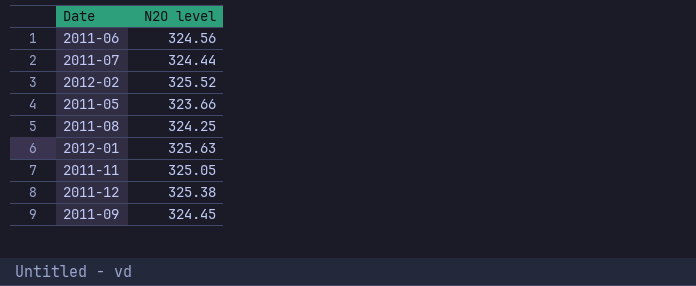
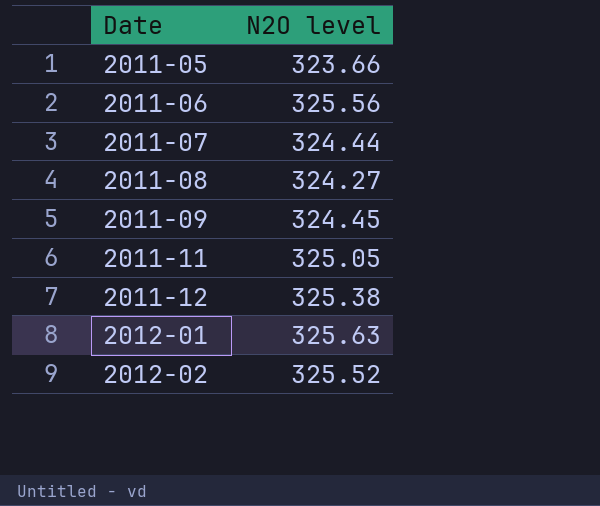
row order: none -> Date ascending
2011-06 | N2O level: 324.56 -> 325.56
2011-08 | N2O level: 324.25 -> 324.27

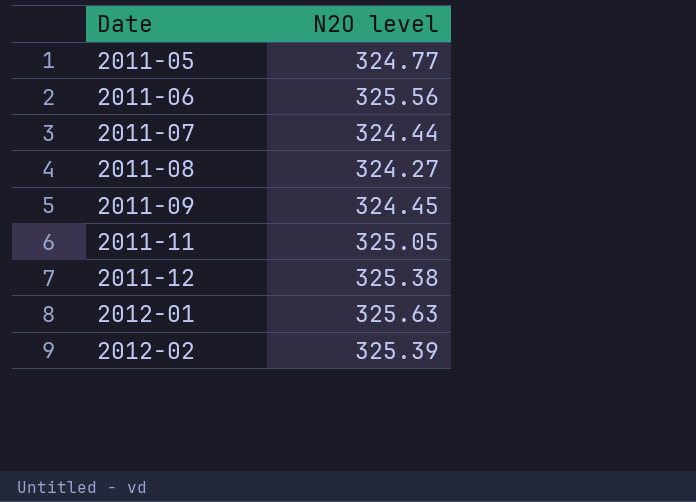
2011-05 | N2O level: 323.66 -> 324.77
2012-02 | N2O level: 325.52 -> 325.39

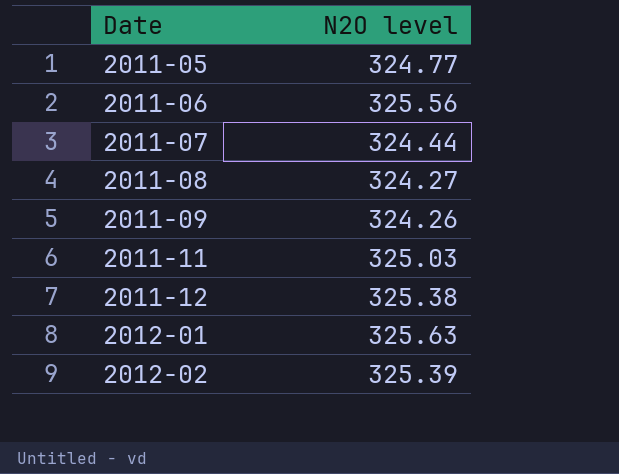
2011-09 | N2O level: 324.45 -> 324.26
2011-11 | N2O level: 325.05 -> 325.03

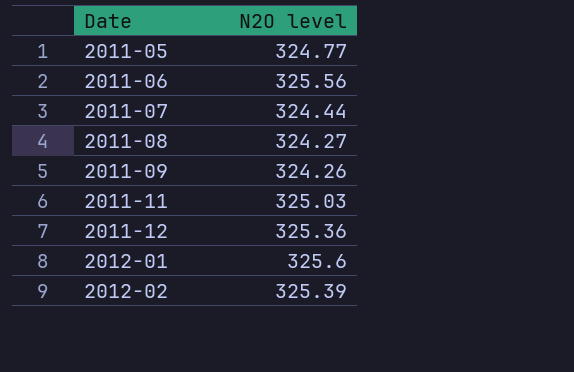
2011-12 | N2O level: 325.38 -> 325.36
2012-01 | N2O level: 325.63 -> 325.6

